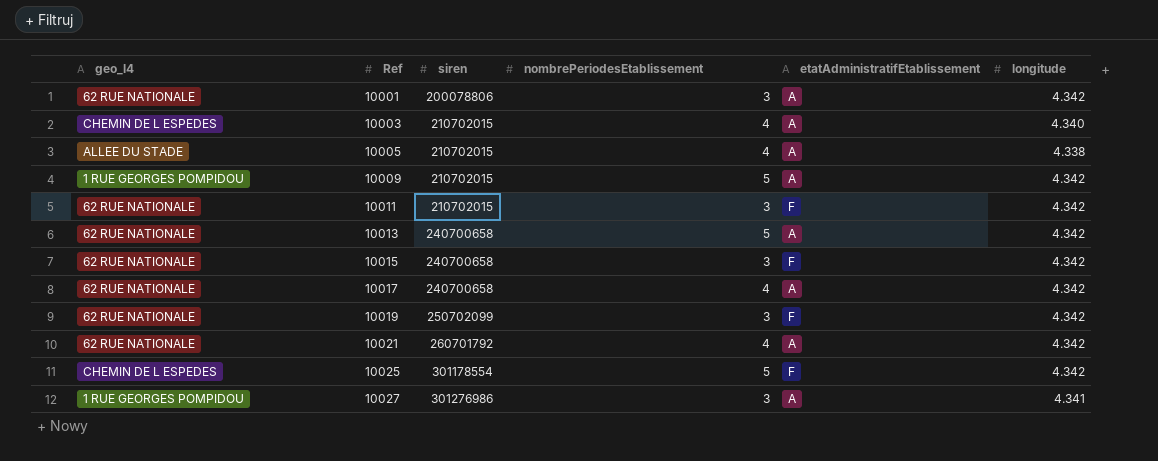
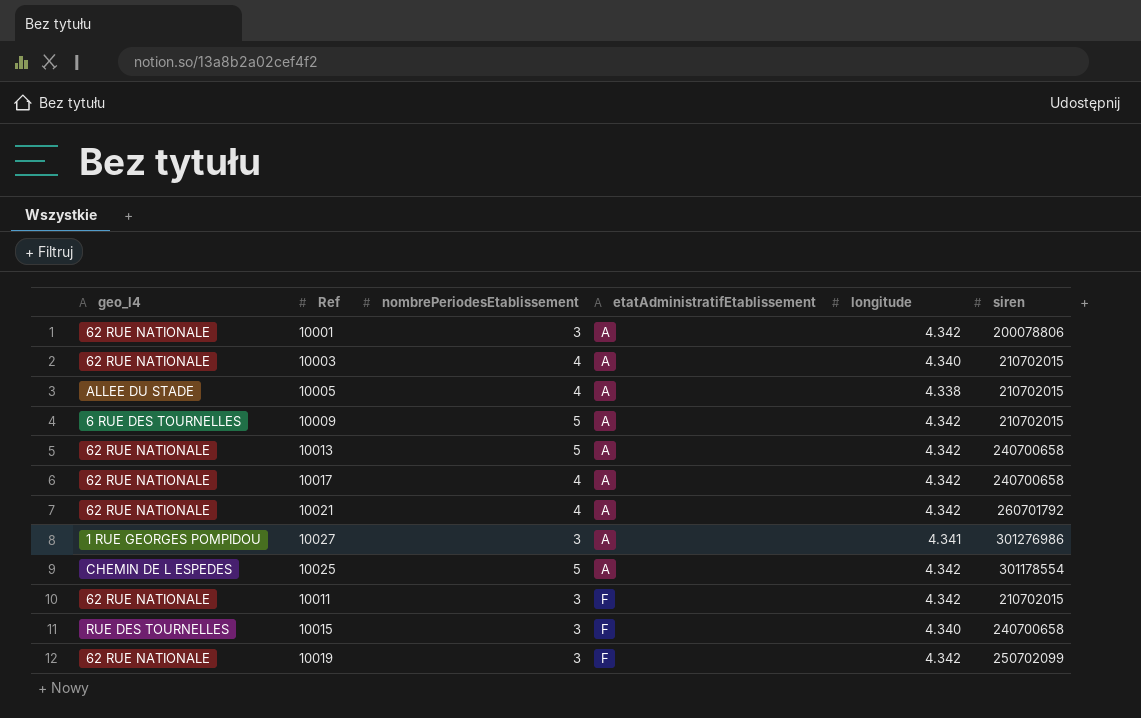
row order: Ref ascending -> etatAdministratifEtablissement ascending
column siren | position: 3 -> 6
10003 | geo_l4: CHEMIN DE L ESPEDES -> 62 RUE NATIONALE
10009 | geo_l4: 1 RUE GEORGES POMPIDOU -> 6 RUE DES TOURNELLES
10025 | etatAdministratifEtablissement: F -> A
10015 | geo_l4: 62 RUE NATIONALE -> RUE DES TOURNELLES
10015 | longitude: 4.342 -> 4.340

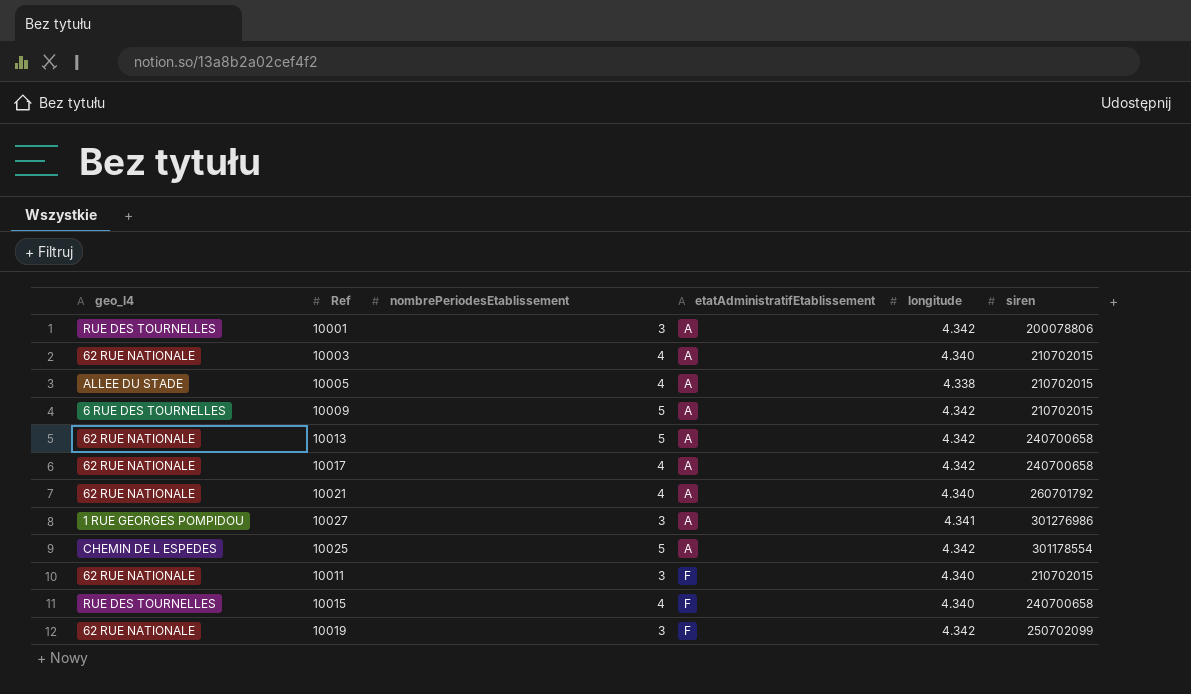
10001 | geo_l4: 62 RUE NATIONALE -> RUE DES TOURNELLES
10021 | longitude: 4.342 -> 4.340
10011 | longitude: 4.342 -> 4.340
10015 | nombrePeriodesEtablissement: 3 -> 4

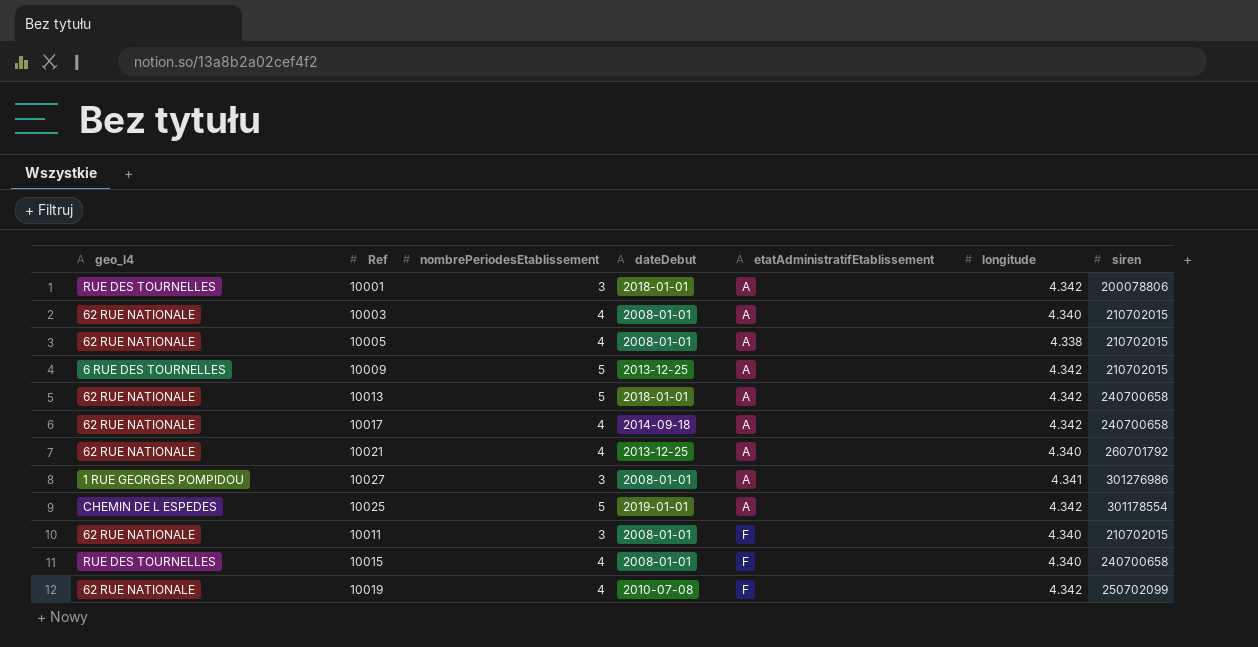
column dateDebut | position: none -> 4
10005 | geo_l4: ALLEE DU STADE -> 62 RUE NATIONALE
10019 | nombrePeriodesEtablissement: 3 -> 4

